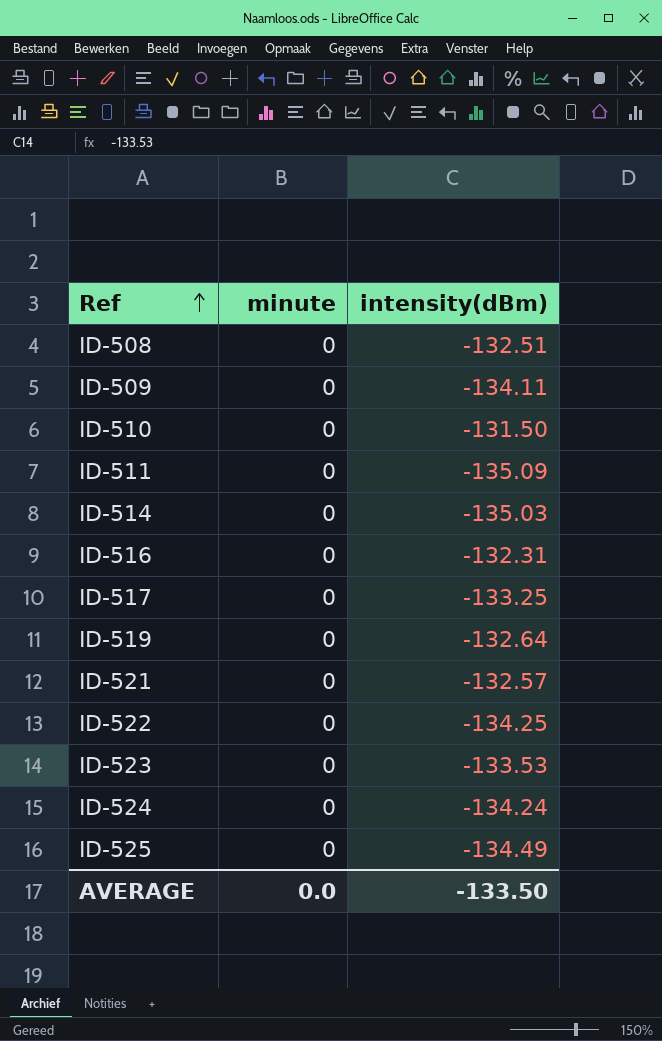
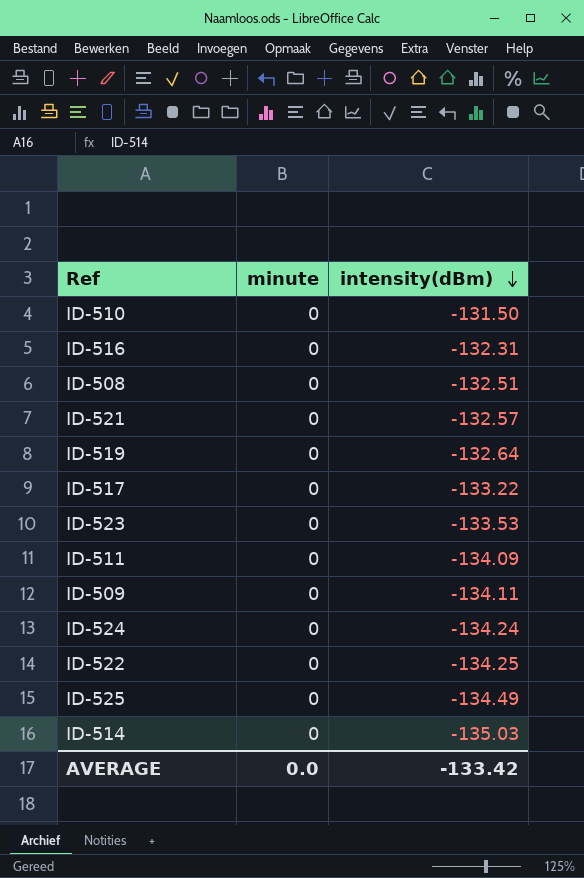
row order: Ref ascending -> intensity(dBm) descending
ID-517 | intensity(dBm): -133.25 -> -133.22
ID-511 | intensity(dBm): -135.09 -> -134.09
AVERAGE | intensity(dBm): -133.50 -> -133.42

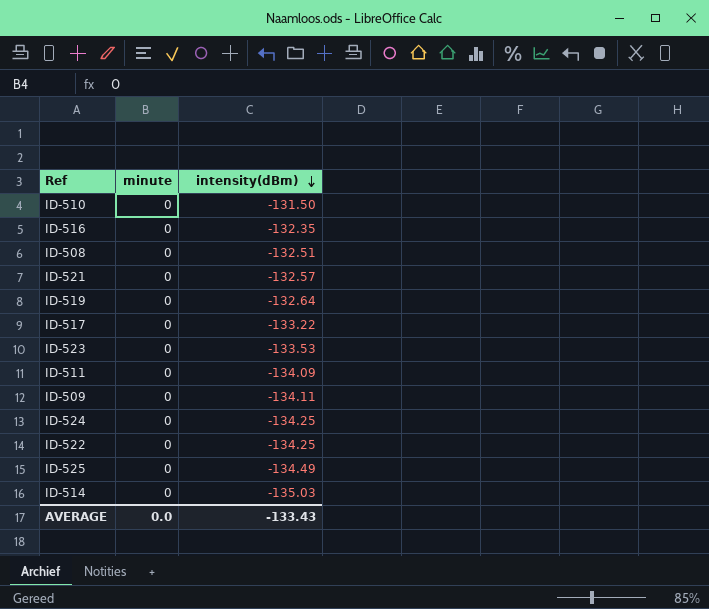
ID-516 | intensity(dBm): -132.31 -> -132.35
ID-524 | intensity(dBm): -134.24 -> -134.25
AVERAGE | intensity(dBm): -133.42 -> -133.43

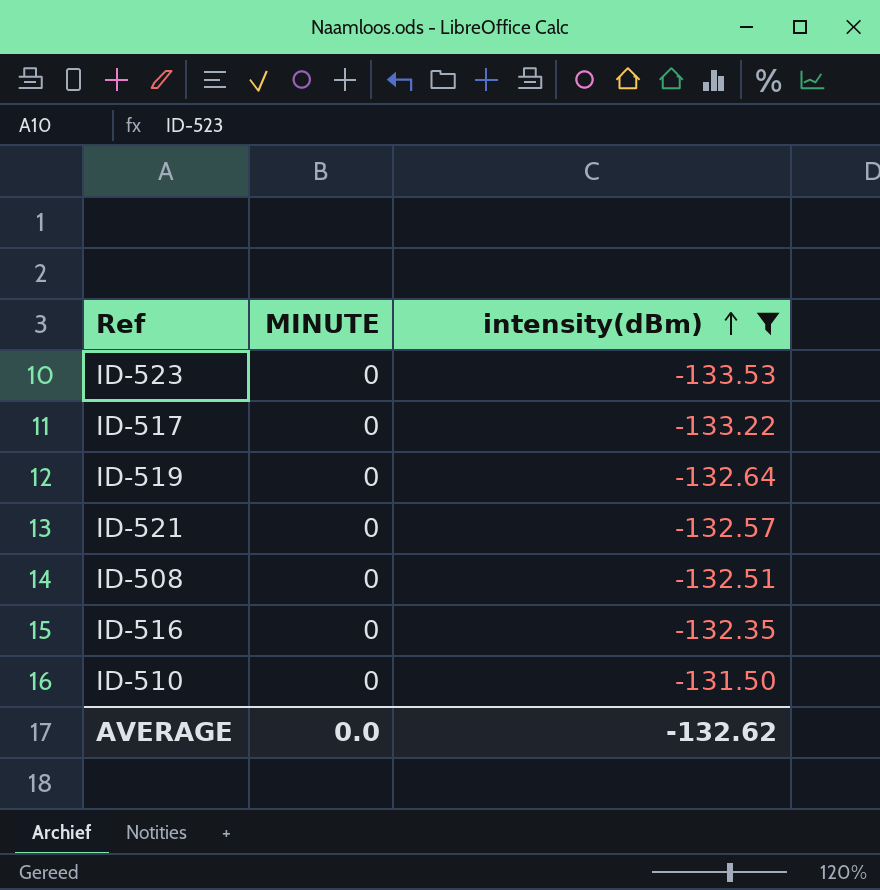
filter: none -> intensity(dBm) >= -133.53
row order: intensity(dBm) descending -> intensity(dBm) ascending
column name: minute -> MINUTE
AVERAGE | intensity(dBm): -133.43 -> -132.62

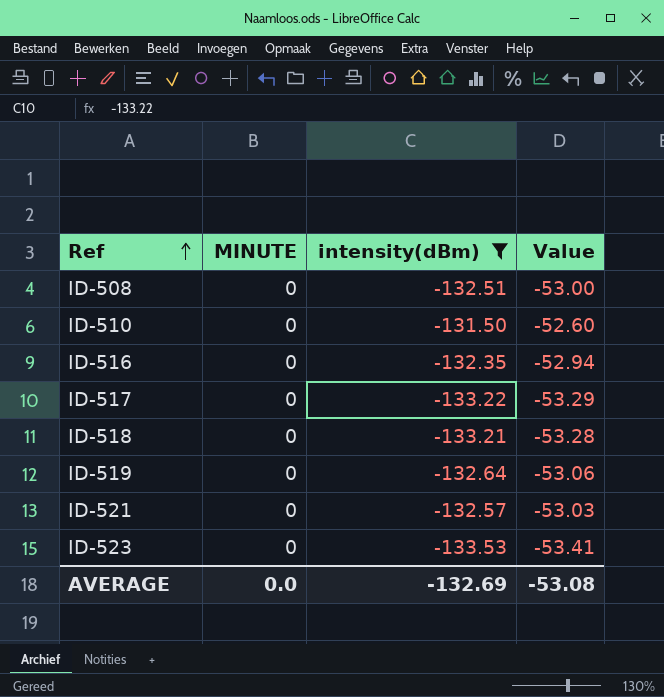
row order: intensity(dBm) ascending -> Ref ascending
column Value | formula: none -> [intensity(dBm)] * 0.4
row ID-518: none -> 0 | -133.21 | -53.28
AVERAGE | intensity(dBm): -132.62 -> -132.69

